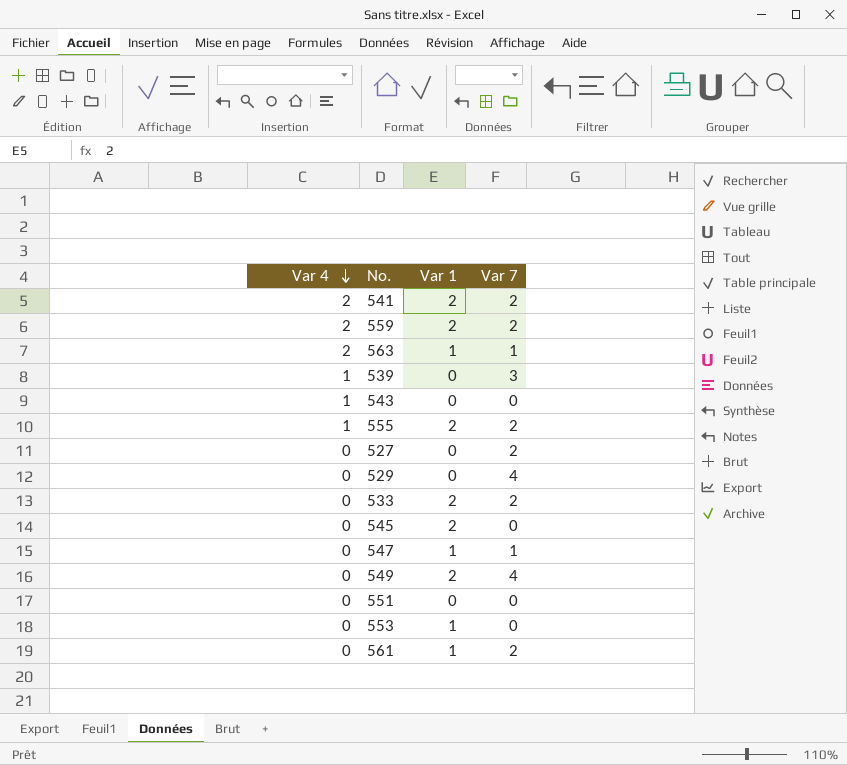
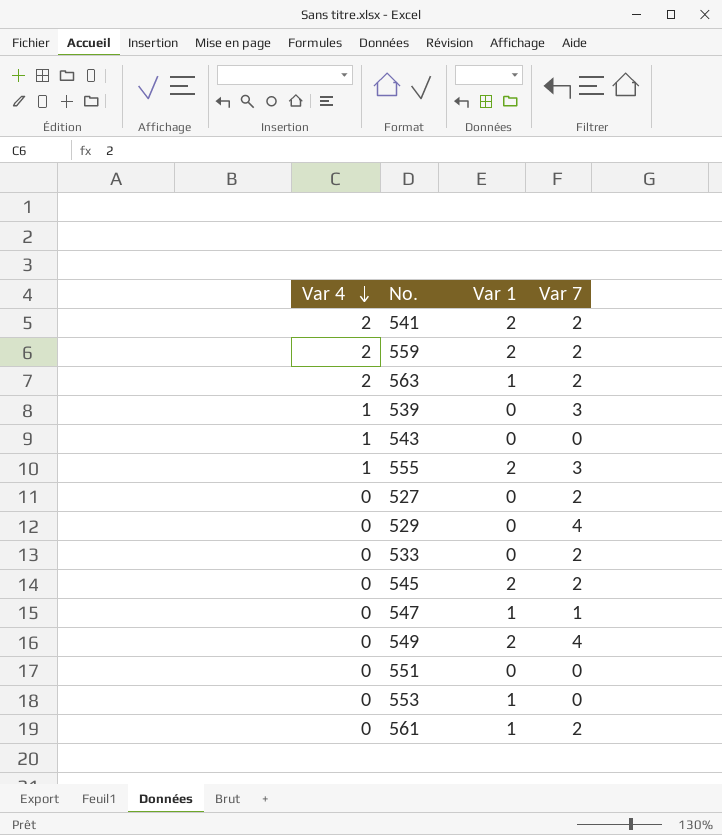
563 | Var 7: 1 -> 2
555 | Var 7: 2 -> 3
533 | Var 1: 2 -> 0
545 | Var 7: 0 -> 2

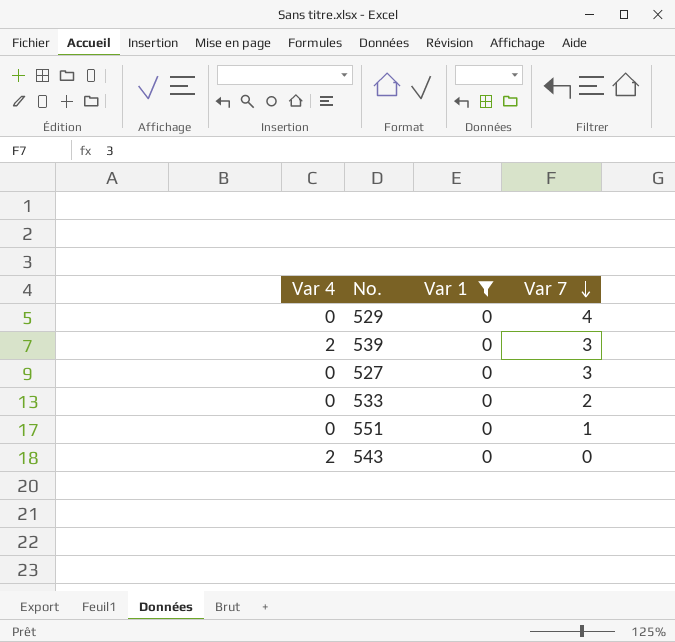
filter: none -> Var 1 = 0
row order: Var 4 descending -> Var 7 descending
539 | Var 4: 1 -> 2
527 | Var 7: 2 -> 3
551 | Var 7: 0 -> 1
543 | Var 4: 1 -> 2

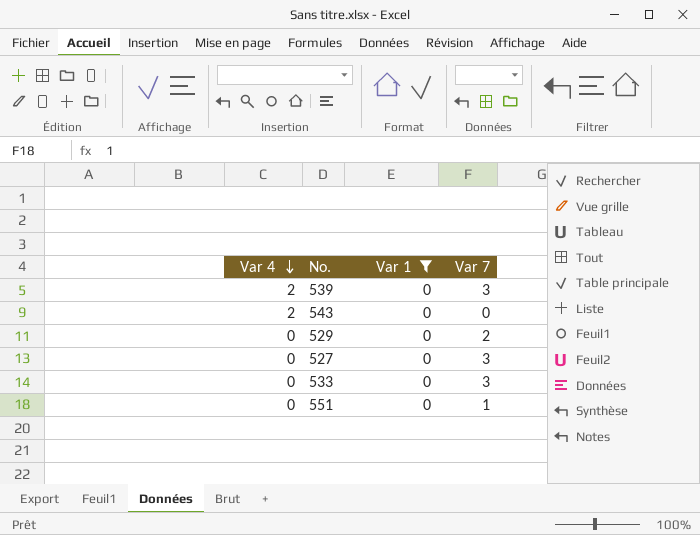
row order: Var 7 descending -> Var 4 descending
529 | Var 7: 4 -> 2
533 | Var 7: 2 -> 3

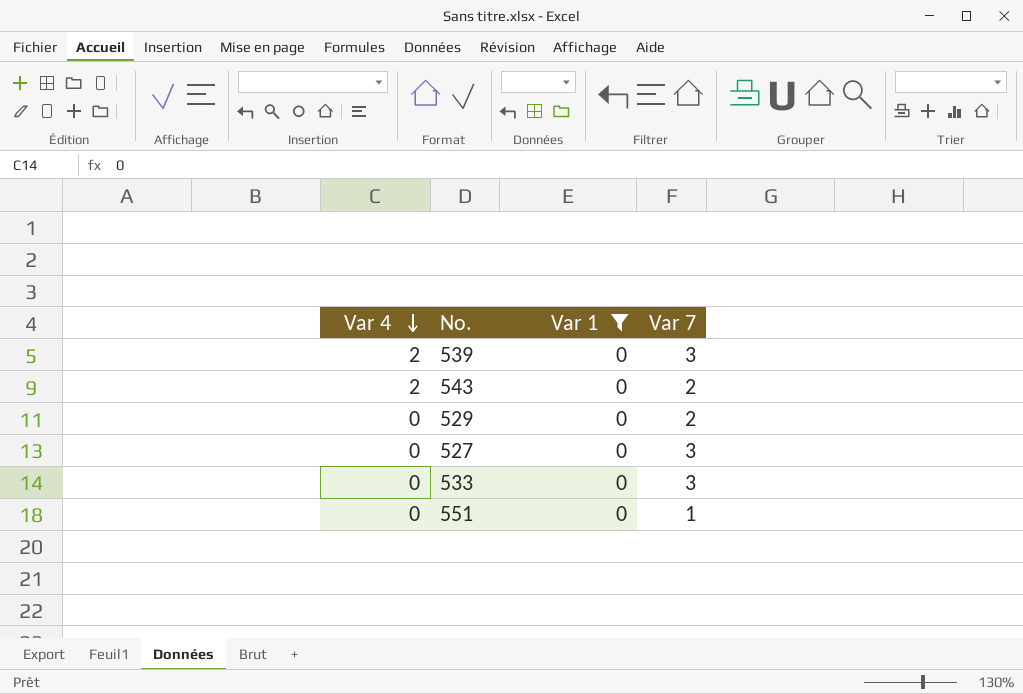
543 | Var 7: 0 -> 2

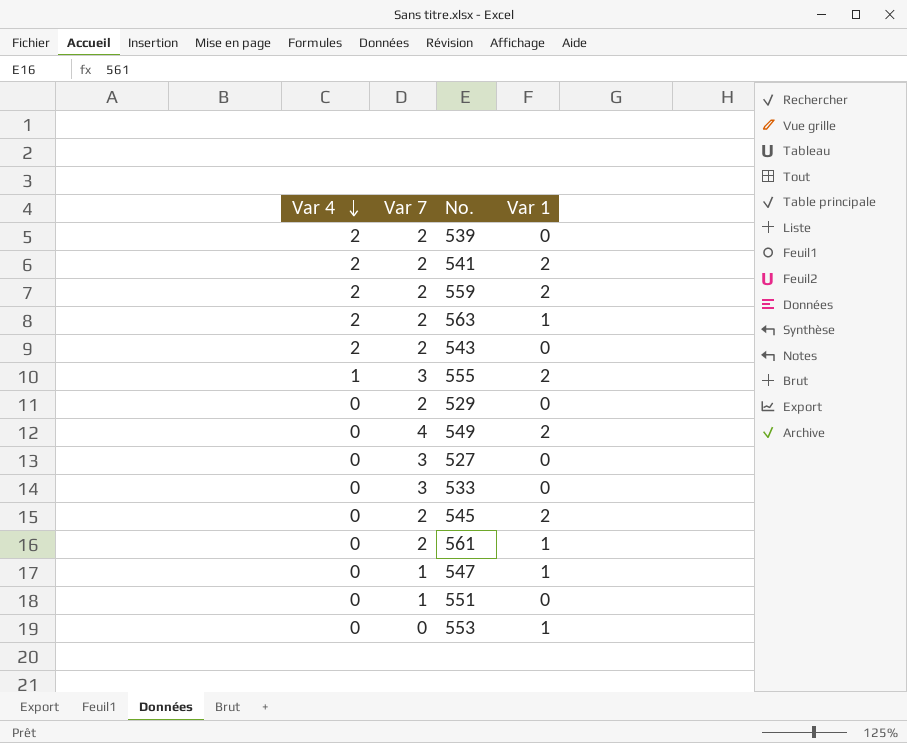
filter: Var 1 = 0 -> none
column Var 7 | position: 4 -> 2
539 | Var 7: 3 -> 2

